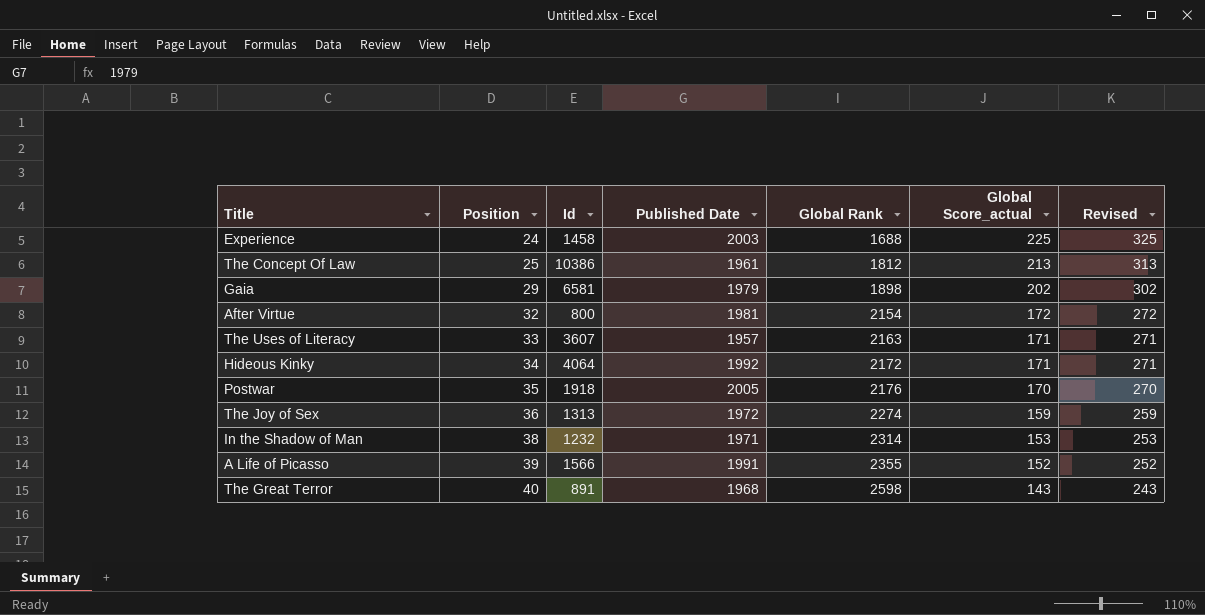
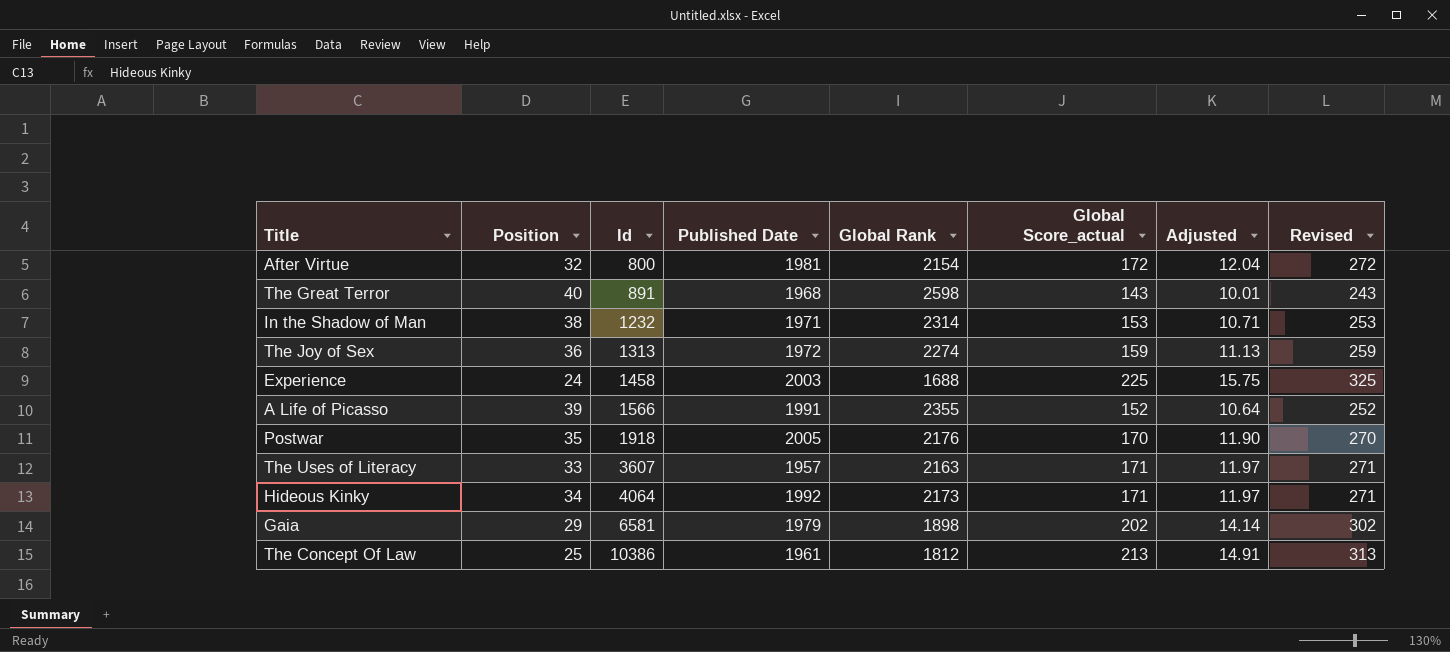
row order: Position ascending -> Id ascending
column Adjusted | formula: none -> [Global Score_actual] * 0.07
Hideous Kinky | Global Rank: 2172 -> 2173

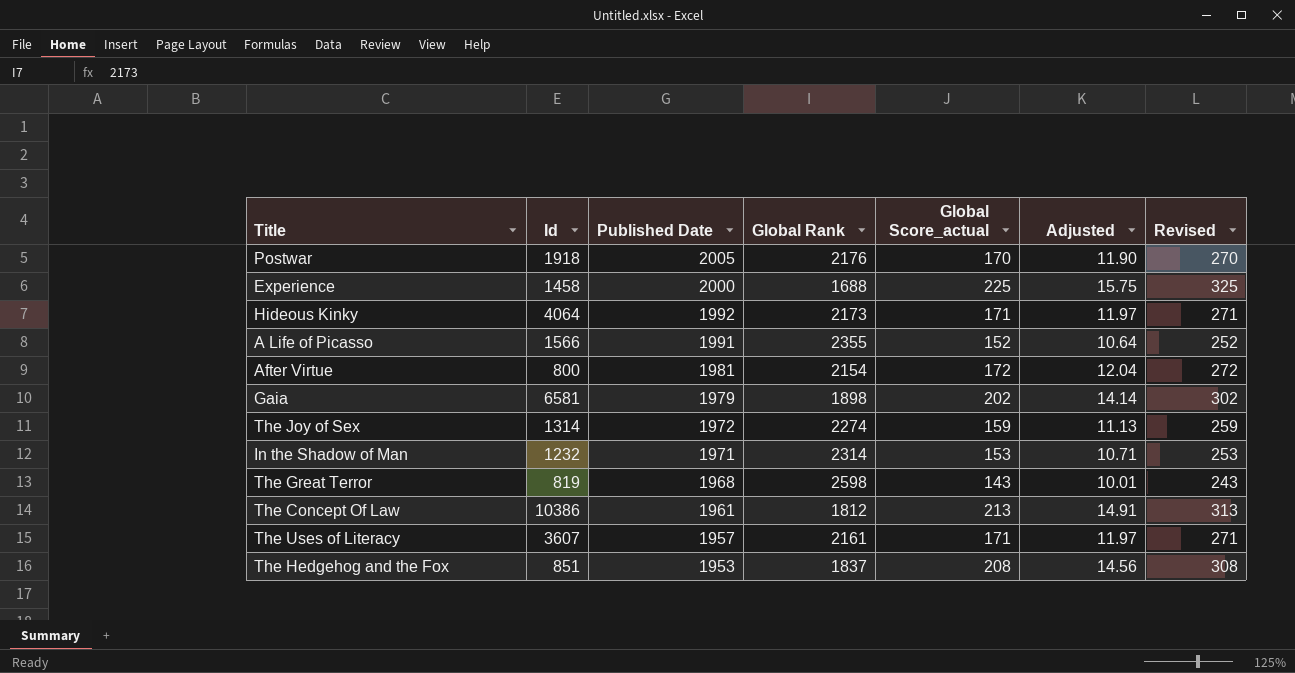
row order: Id ascending -> Published Date descending
column Position | position: 2 -> none
Experience | Published Date: 2003 -> 2000
The Joy of Sex | Id: 1313 -> 1314
The Great Terror | Id: 891 -> 819
The Uses of Literacy | Global Rank: 2163 -> 2161
row The Hedgehog and the Fox: none -> 851 | 1953 | 1837 | 208 | 14.56 | 308

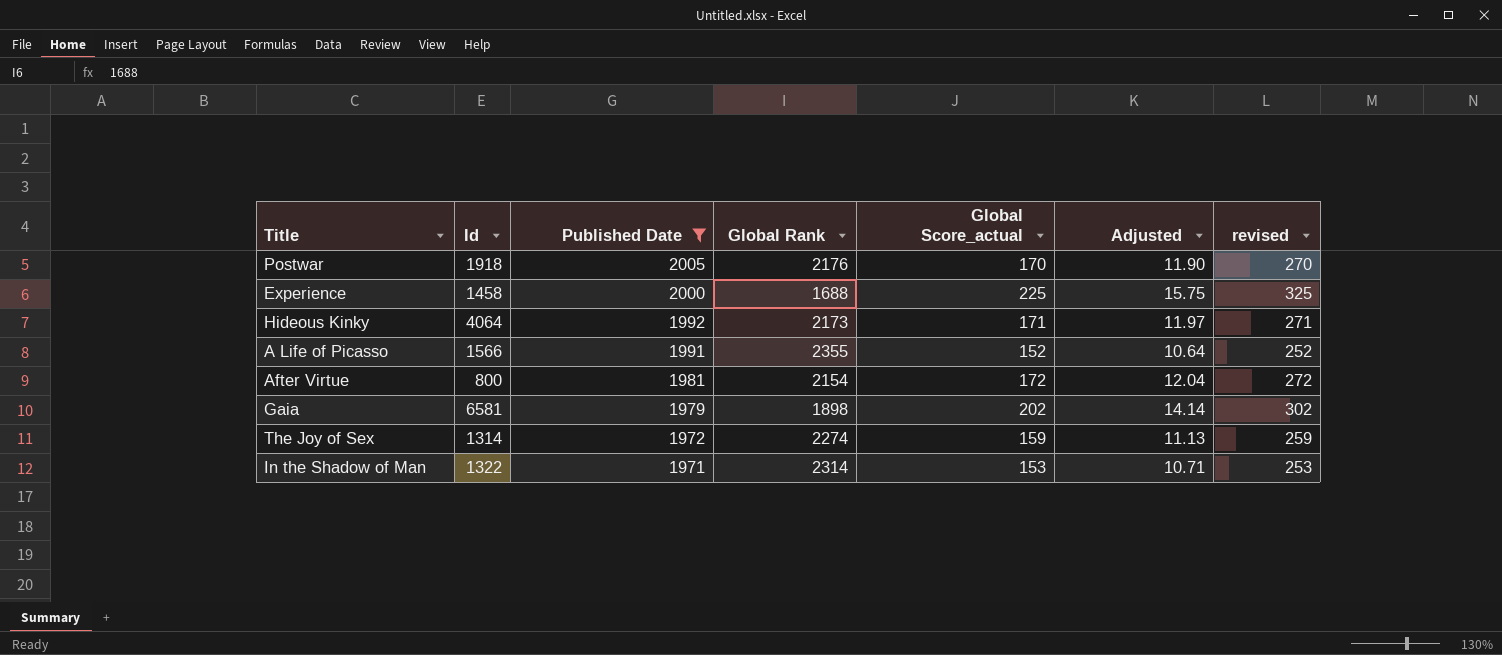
filter: none -> Published Date >= 1971
column name: Revised -> revised
In the Shadow of Man | Id: 1232 -> 1322

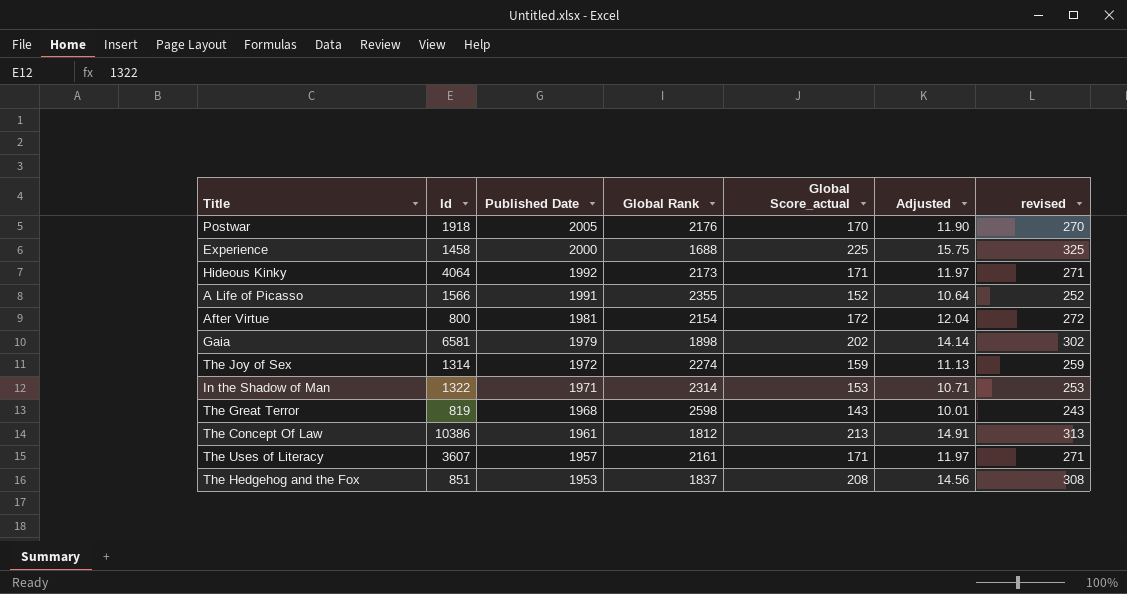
filter: Published Date >= 1971 -> none

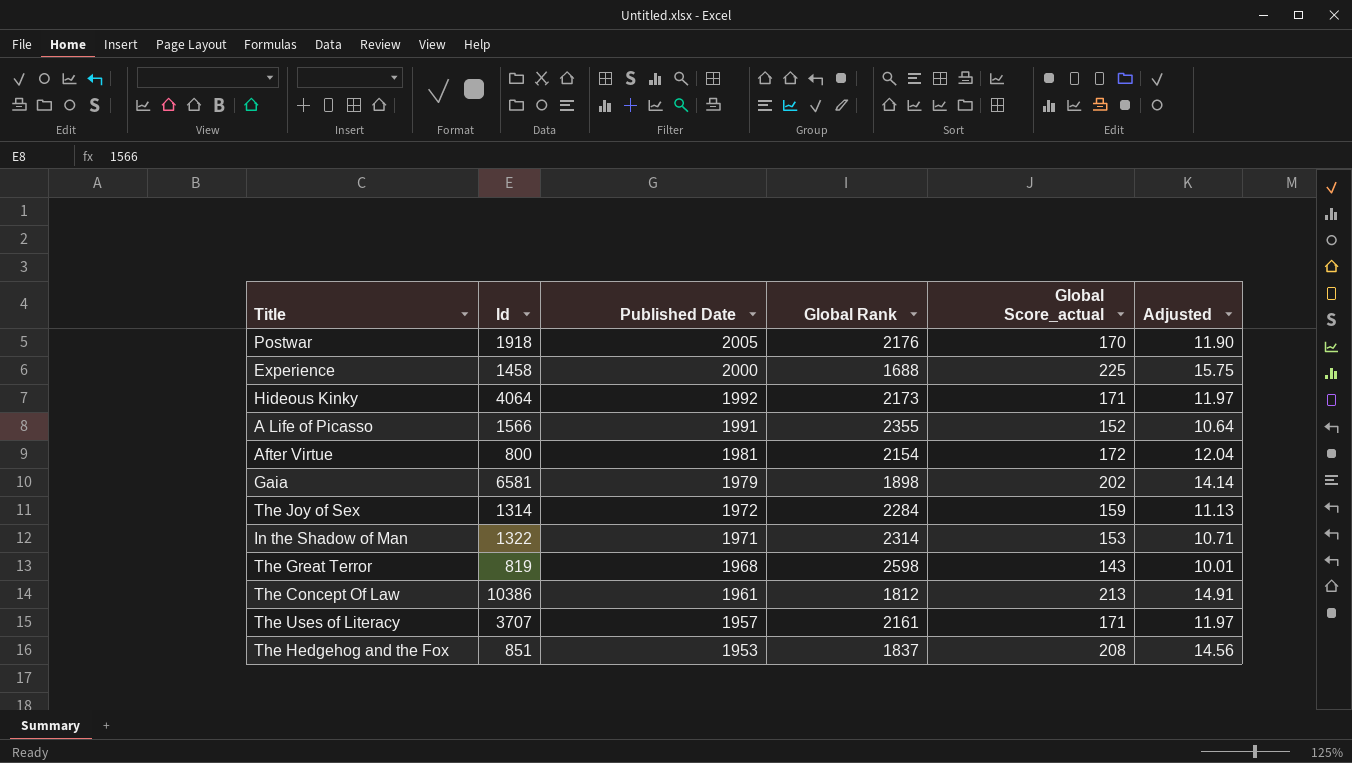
column revised | formula: [Global Score_actual] + 100 -> none
The Joy of Sex | Global Rank: 2274 -> 2284
The Uses of Literacy | Id: 3607 -> 3707

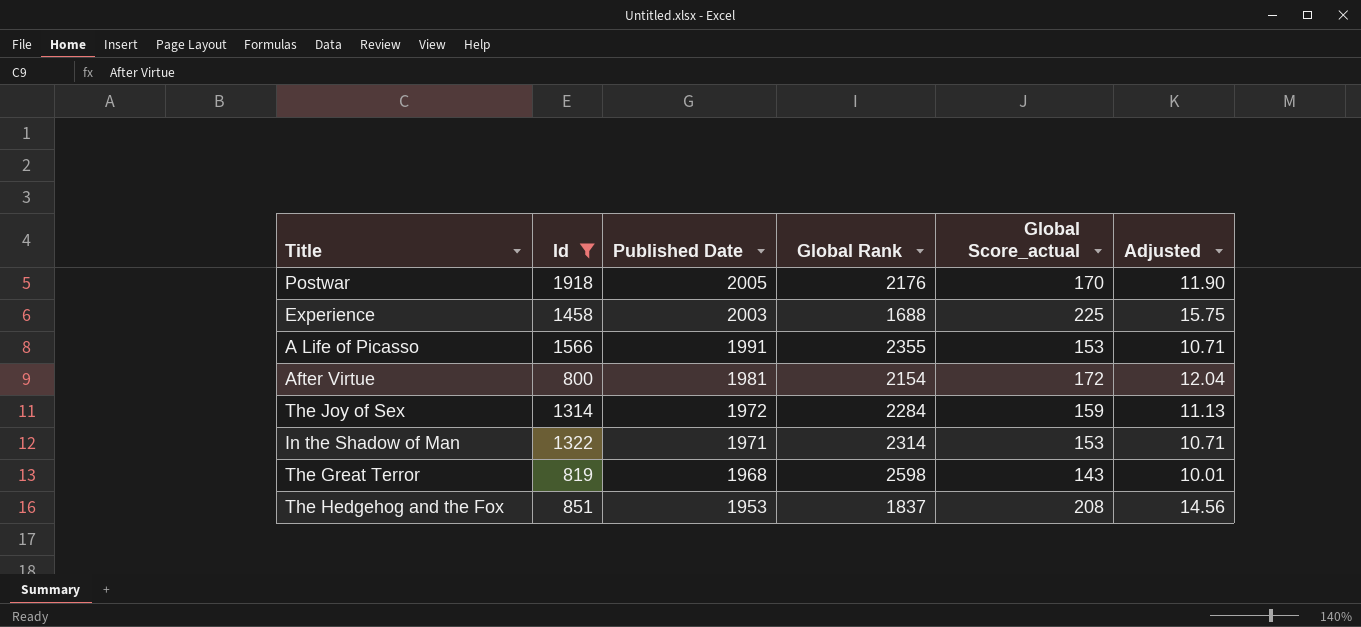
filter: none -> Id <= 1918
Experience | Published Date: 2000 -> 2003
A Life of Picasso | Global Score_actual: 152 -> 153
A Life of Picasso | Adjusted: 10.64 -> 10.71

